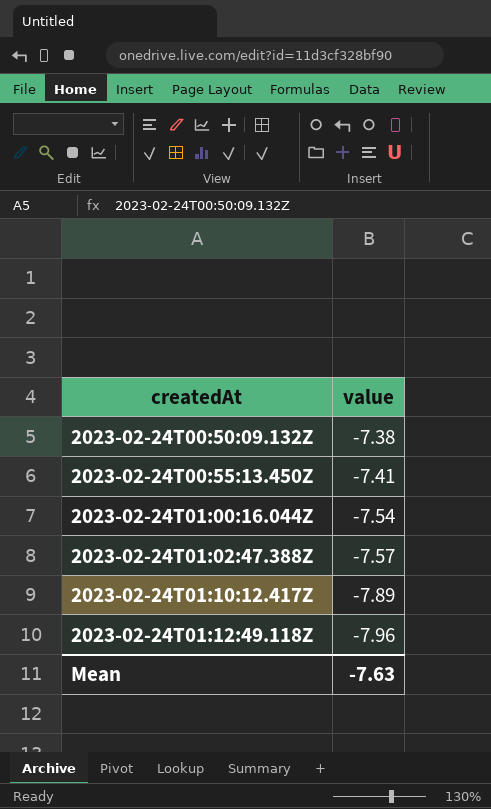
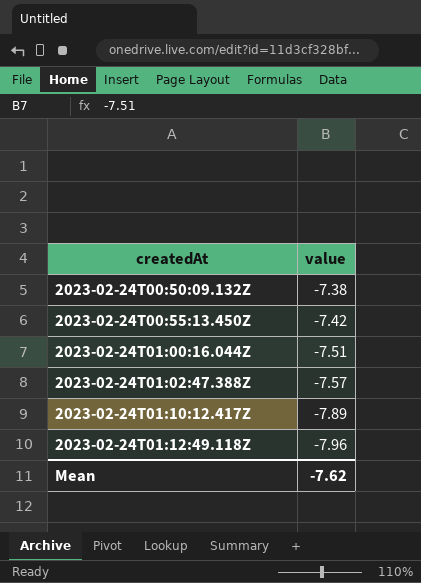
2023-02-24T00:55:13.450Z | value: -7.41 -> -7.42
2023-02-24T01:00:16.044Z | value: -7.54 -> -7.51
Mean | value: -7.63 -> -7.62

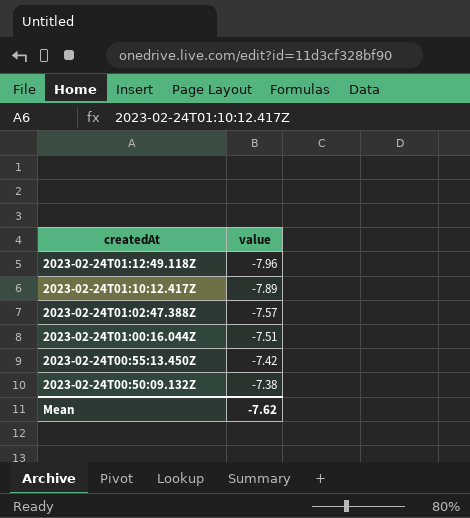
row order: createdAt ascending -> createdAt descending

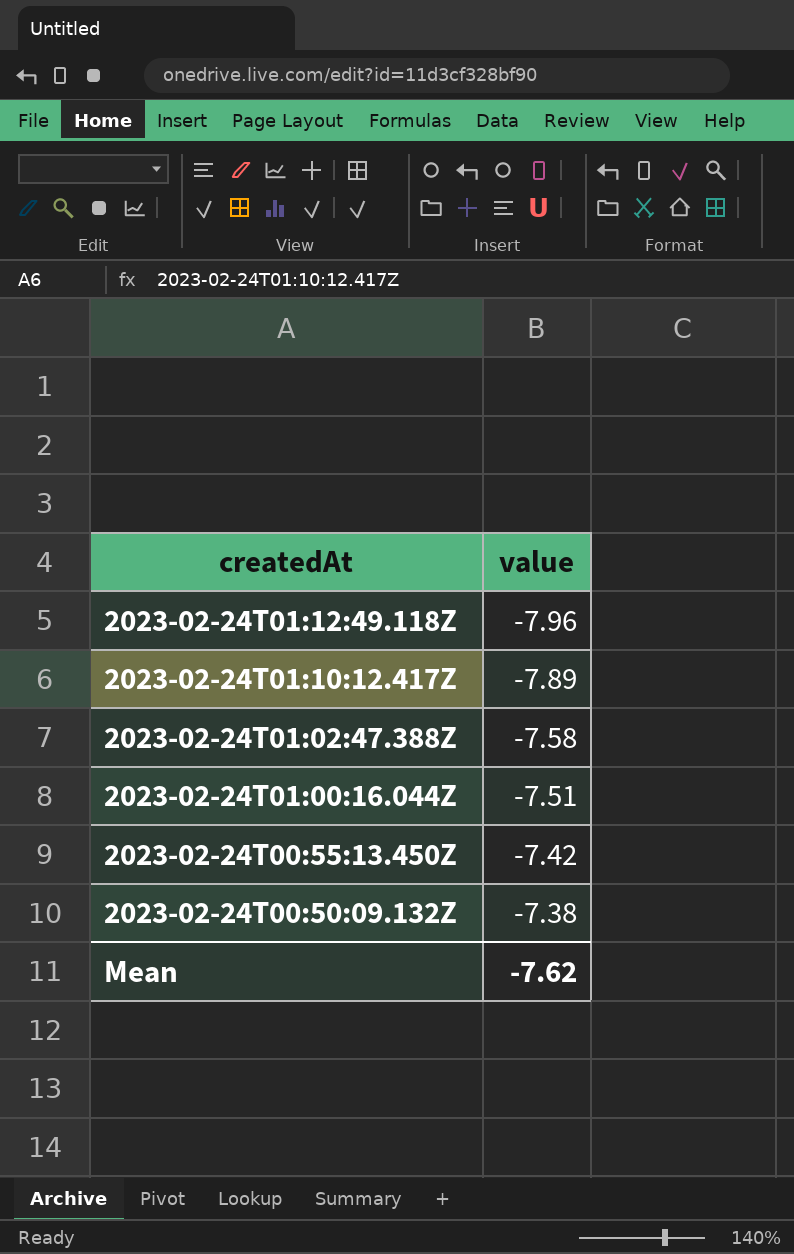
2023-02-24T01:02:47.388Z | value: -7.57 -> -7.58

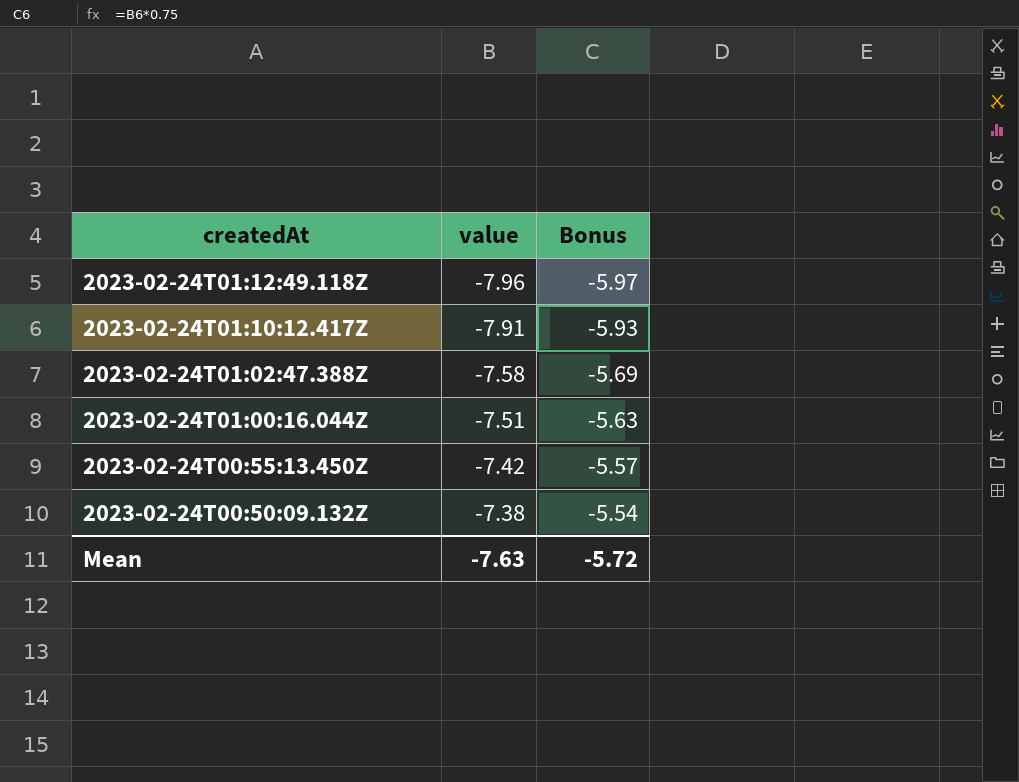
column Bonus | formula: none -> [value] * 0.75
2023-02-24T01:10:12.417Z | value: -7.89 -> -7.91
Mean | value: -7.62 -> -7.63

